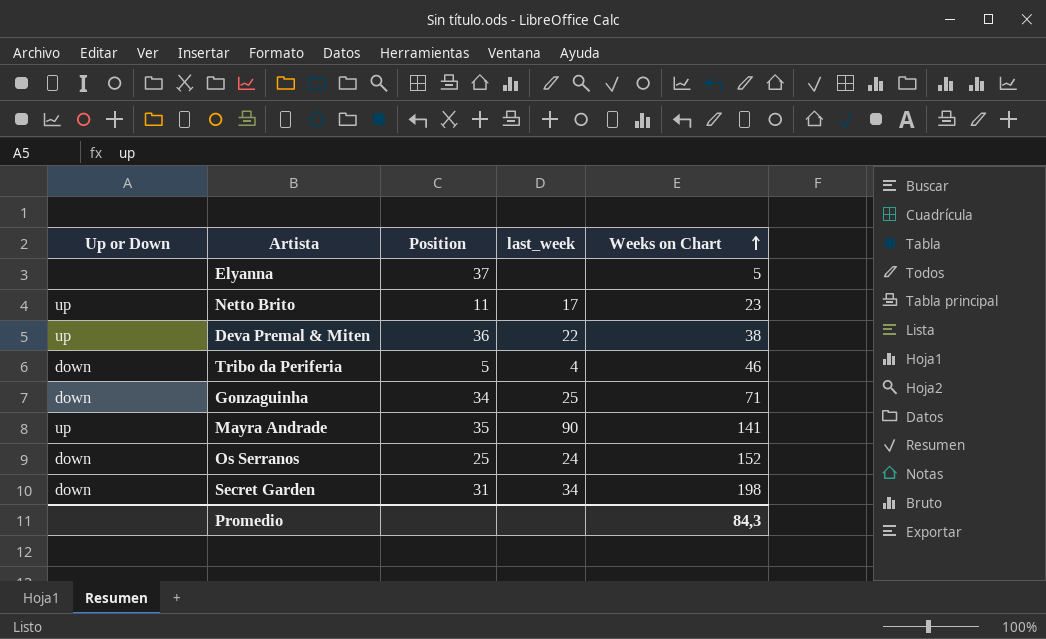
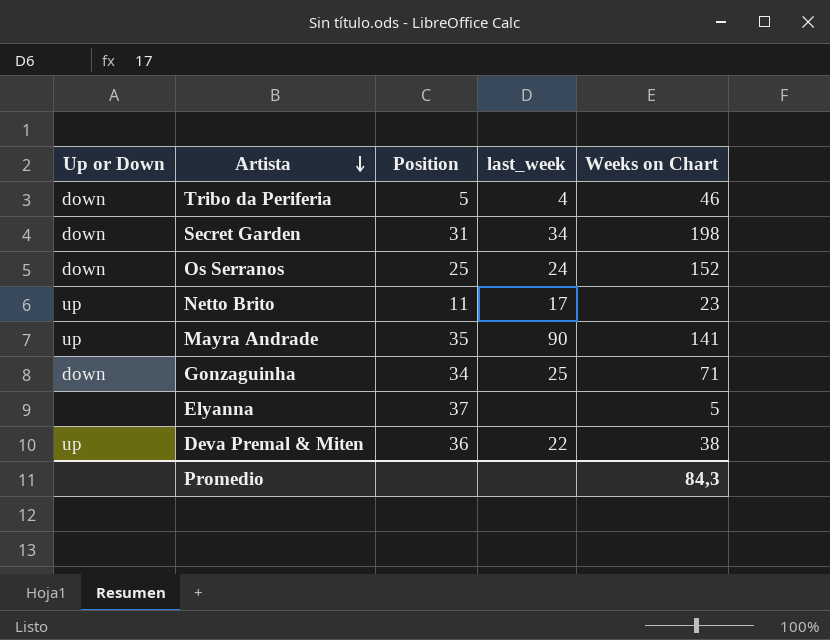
row order: Weeks on Chart ascending -> Artista descending

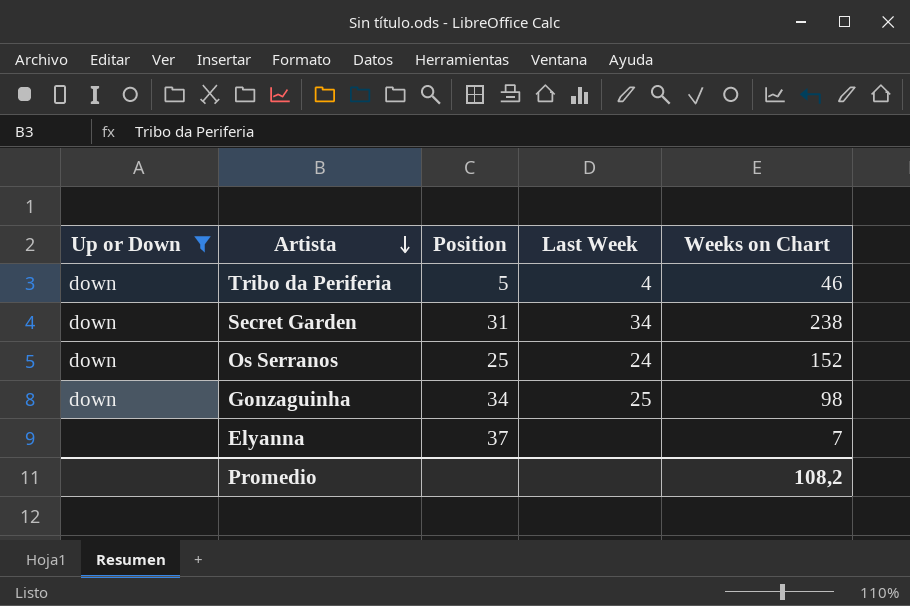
filter: none -> Up or Down != up
column name: last_week -> Last Week
Secret Garden | Weeks on Chart: 198 -> 238
Gonzaguinha | Weeks on Chart: 71 -> 98
Elyanna | Weeks on Chart: 5 -> 7
Promedio | Weeks on Chart: 84,3 -> 108,2

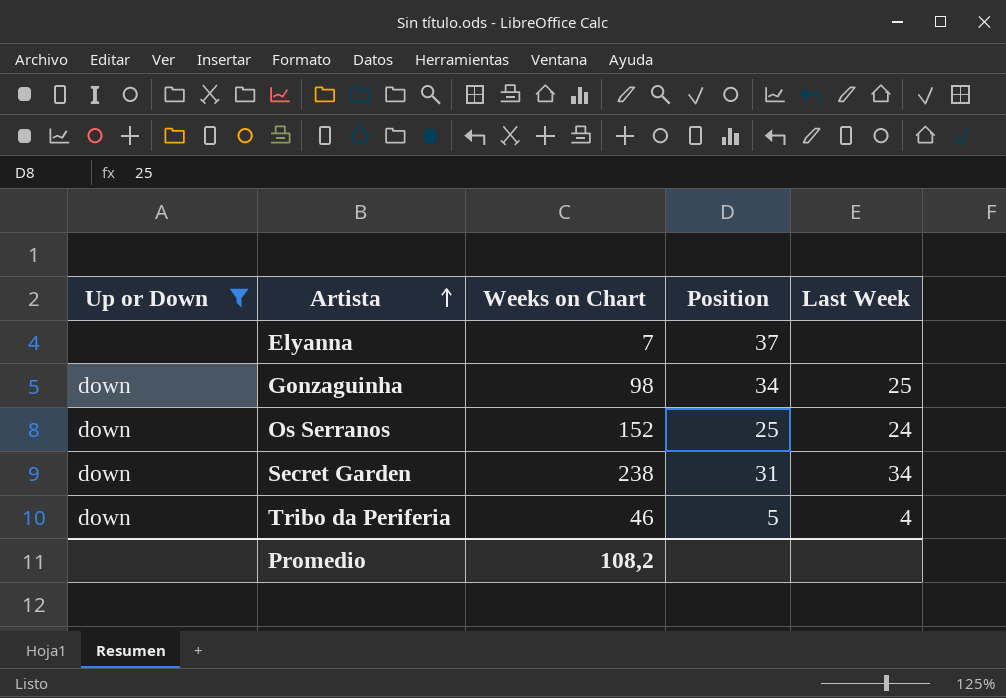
row order: Artista descending -> Artista ascending
column Weeks on Chart | position: 5 -> 3

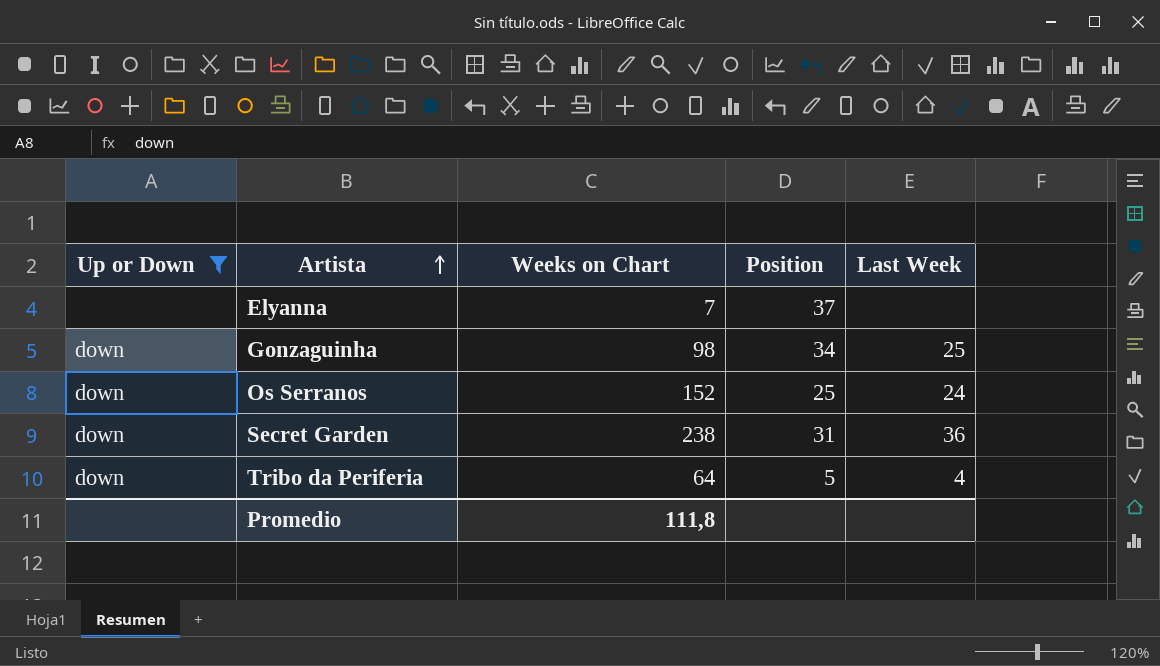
Secret Garden | Last Week: 34 -> 36
Tribo da Periferia | Weeks on Chart: 46 -> 64
Promedio | Weeks on Chart: 108,2 -> 111,8

